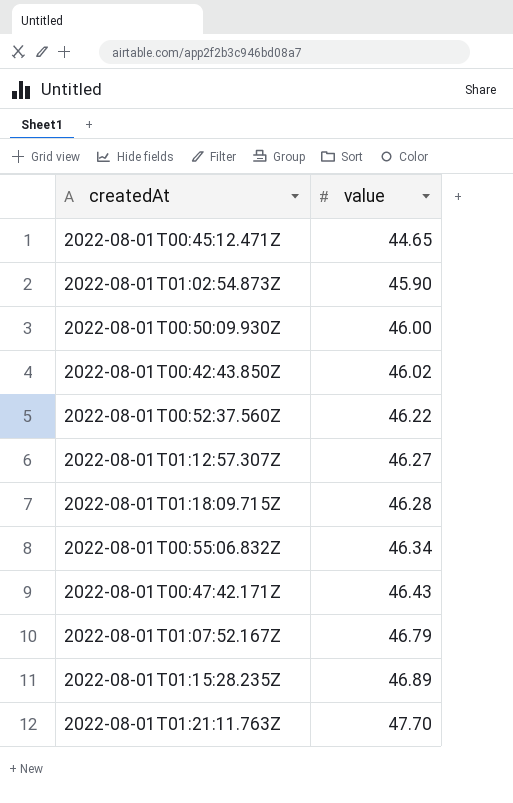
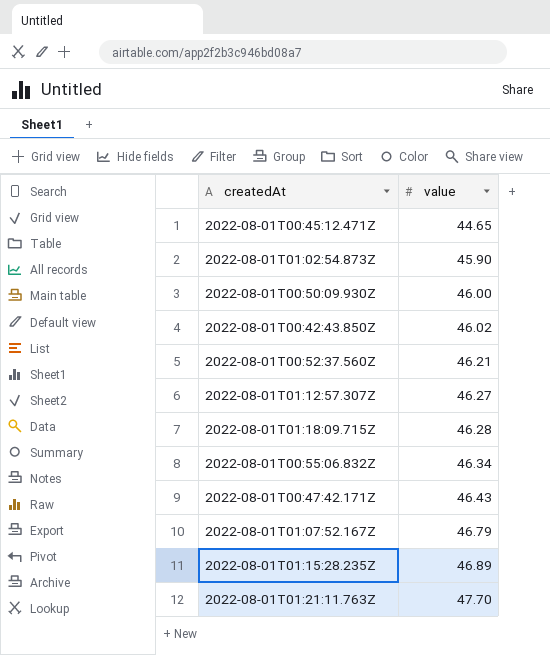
2022-08-01T00:52:37.560Z | value: 46.22 -> 46.21

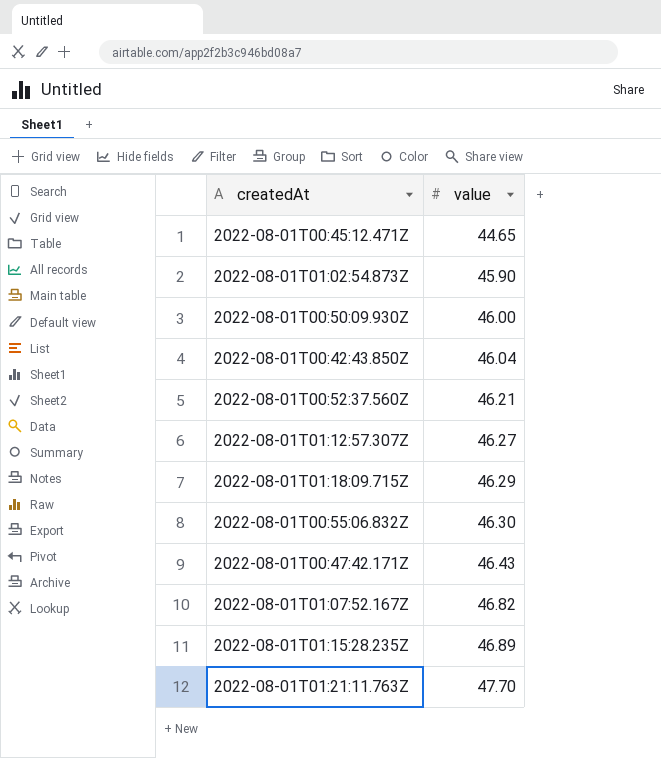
2022-08-01T00:42:43.850Z | value: 46.02 -> 46.04
2022-08-01T01:18:09.715Z | value: 46.28 -> 46.29
2022-08-01T00:55:06.832Z | value: 46.34 -> 46.30
2022-08-01T01:07:52.167Z | value: 46.79 -> 46.82

